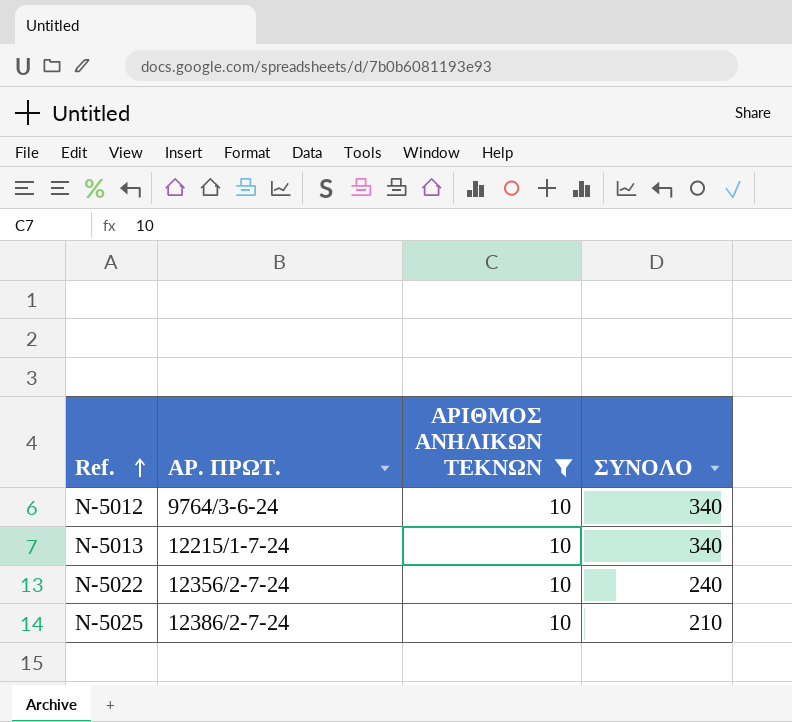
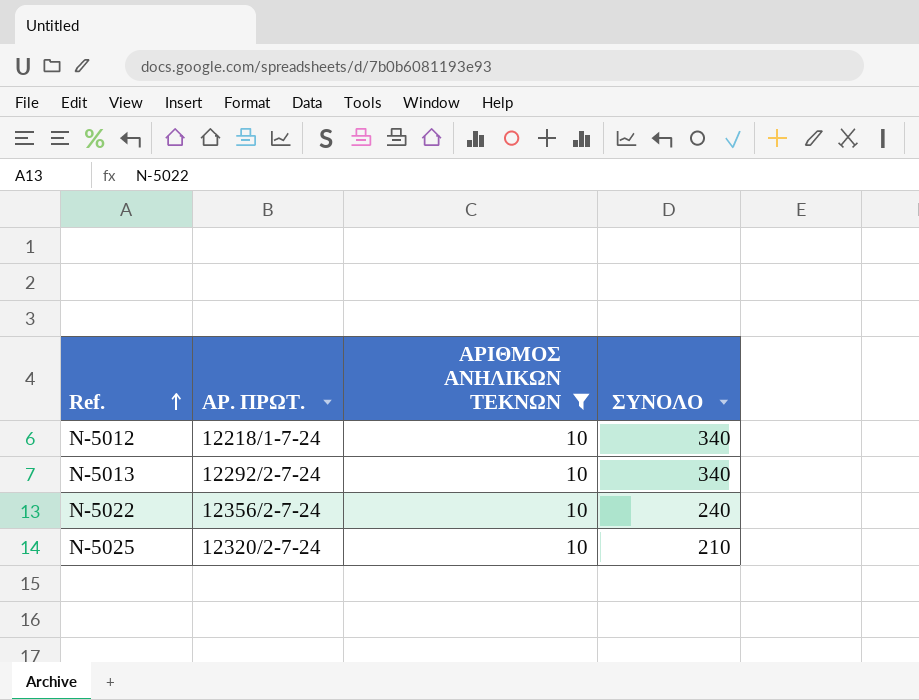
N-5012 | ΑΡ. ΠΡΩΤ.: 9764/3-6-24 -> 12218/1-7-24
N-5013 | ΑΡ. ΠΡΩΤ.: 12215/1-7-24 -> 12292/2-7-24
N-5025 | ΑΡ. ΠΡΩΤ.: 12386/2-7-24 -> 12320/2-7-24

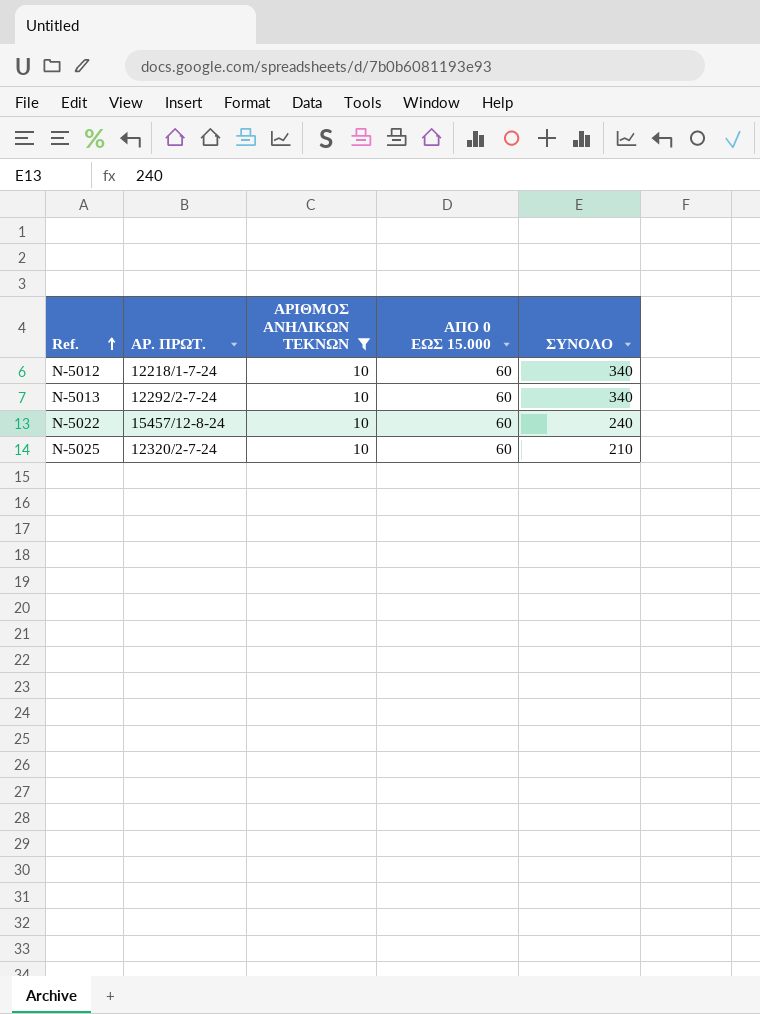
column ΑΠΟ 0 ΕΩΣ 15.000 | position: none -> 4
N-5022 | ΑΡ. ΠΡΩΤ.: 12356/2-7-24 -> 15457/12-8-24

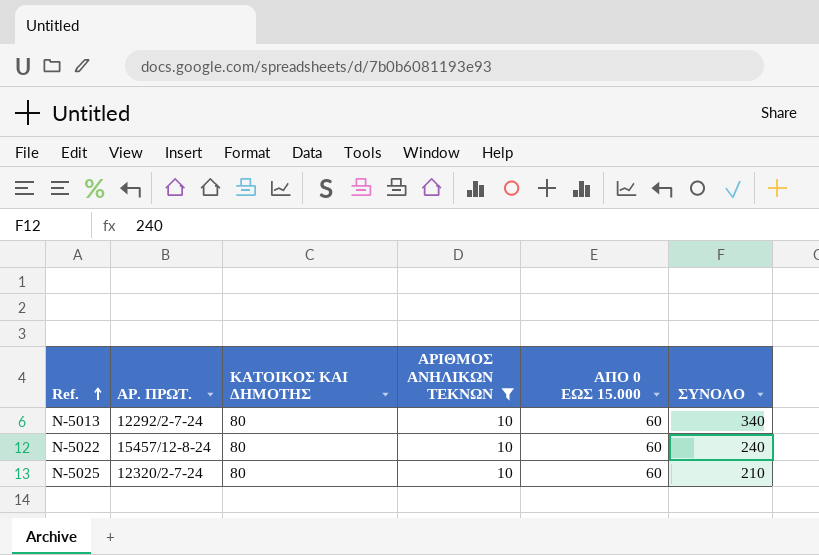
column ΚΑΤΟΙΚΟΣ ΚΑΙ ΔΗΜΟΤΗΣ | position: none -> 3
row N-5012: 12218/1-7-24 | 10 | 60 | 340 -> none

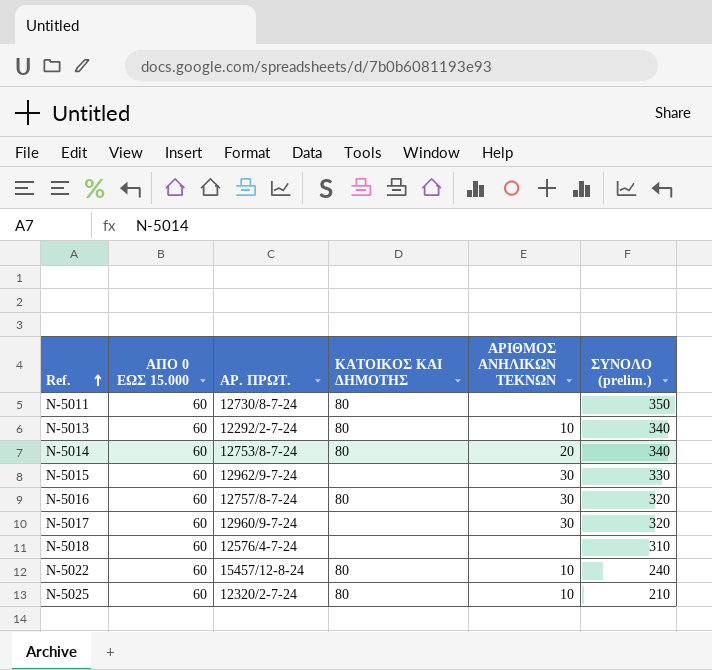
filter: ΑΡΙΘΜΟΣ ΑΝΗΛΙΚΩΝ ΤΕΚΝΩΝ = 10 -> none
column ΑΠΟ 0 ΕΩΣ 15.000 | position: 5 -> 2
column name: ΣΥΝΟΛΟ -> ΣΥΝΟΛΟ (prelim.)

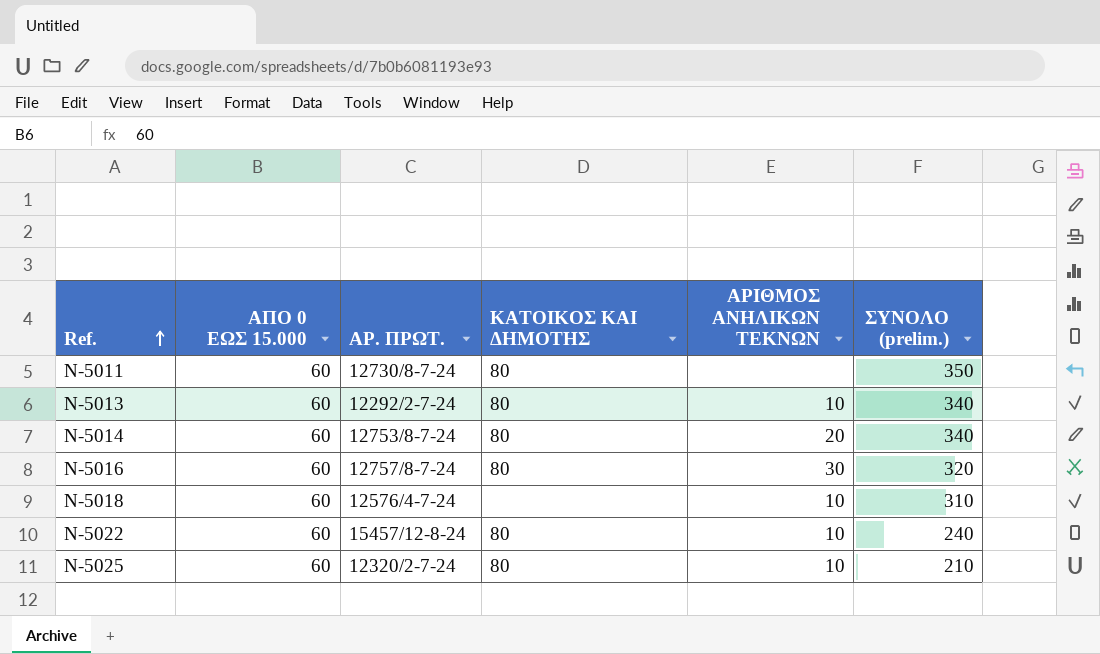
row N-5015: 60 | 12962/9-7-24 | none | 30 | 330 -> none
row N-5017: 60 | 12960/9-7-24 | none | 30 | 320 -> none
N-5018 | ΑΡΙΘΜΟΣ ΑΝΗΛΙΚΩΝ ΤΕΚΝΩΝ: none -> 10

